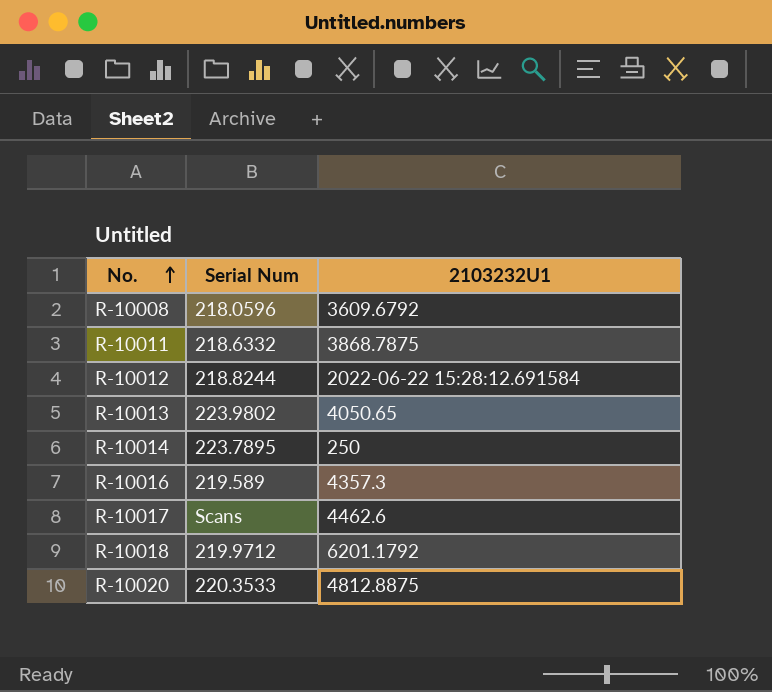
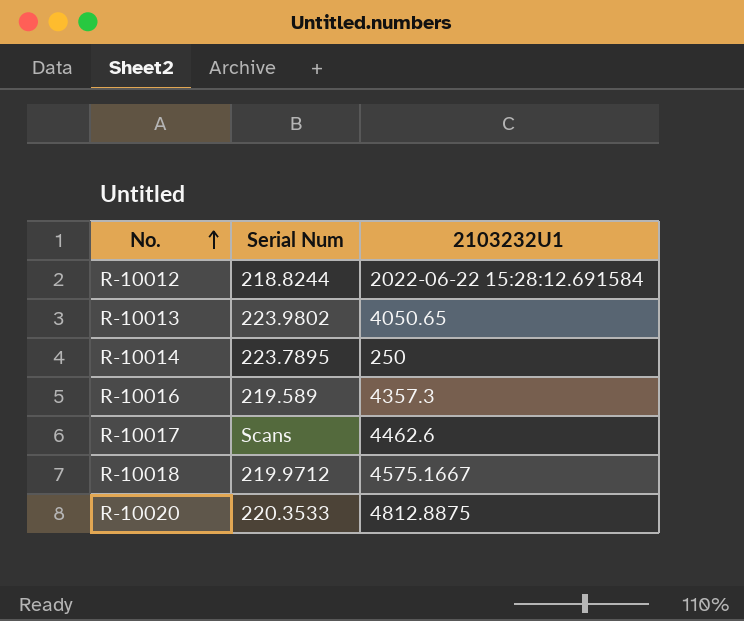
row R-10008: 218.0596 | 3609.6792 -> none
row R-10011: 218.6332 | 3868.7875 -> none
R-10018 | 2103232U1: 6201.1792 -> 4575.1667

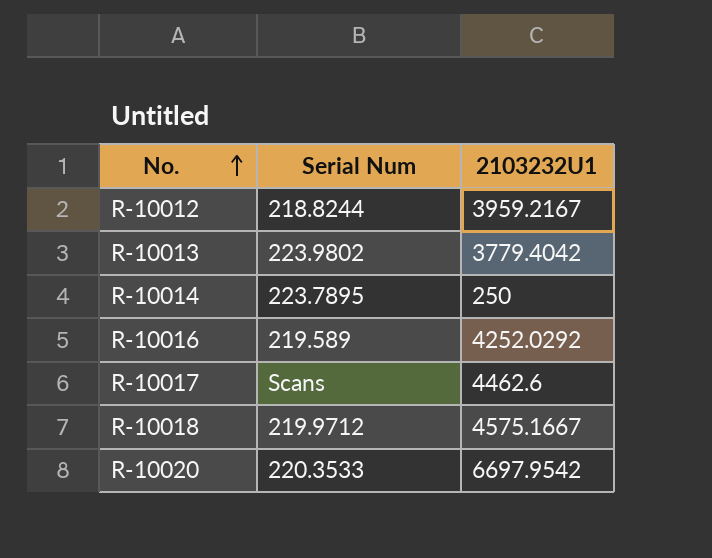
R-10012 | 2103232U1: 2022-06-22 15:28:12.691584 -> 3959.2167
R-10013 | 2103232U1: 4050.65 -> 3779.4042
R-10016 | 2103232U1: 4357.3 -> 4252.0292
R-10020 | 2103232U1: 4812.8875 -> 6697.9542

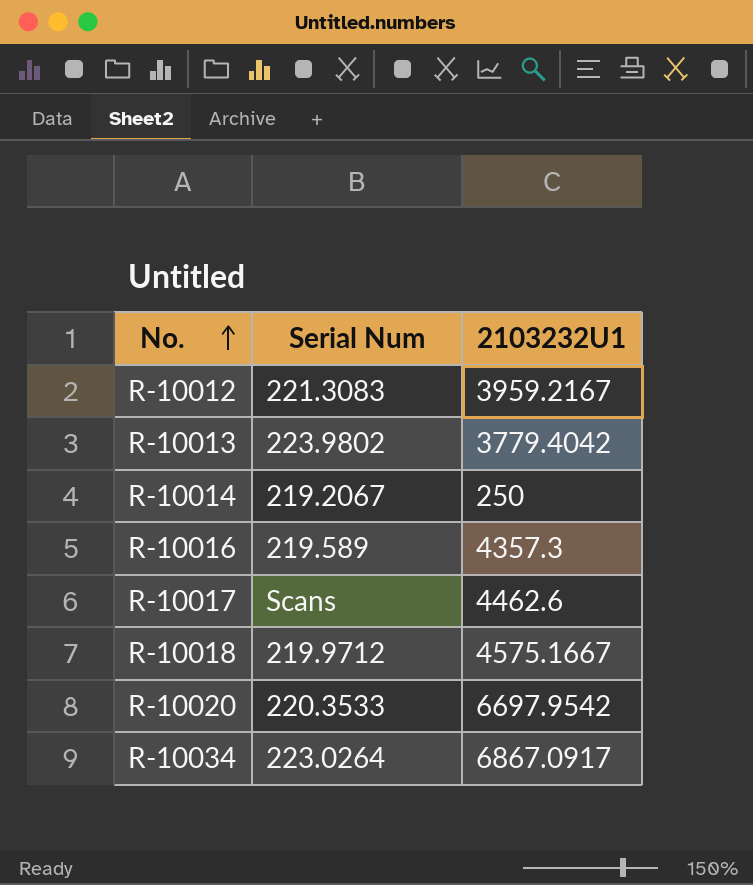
R-10012 | Serial Num: 218.8244 -> 221.3083
R-10014 | Serial Num: 223.7895 -> 219.2067
R-10016 | 2103232U1: 4252.0292 -> 4357.3
row R-10034: none -> 223.0264 | 6867.0917

